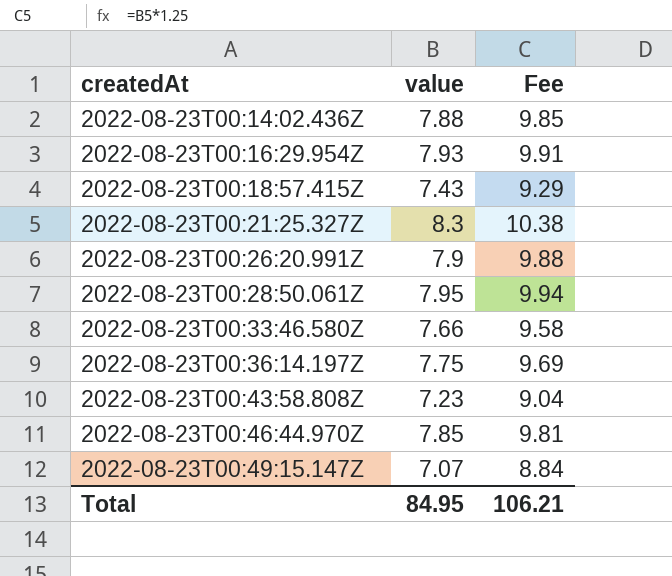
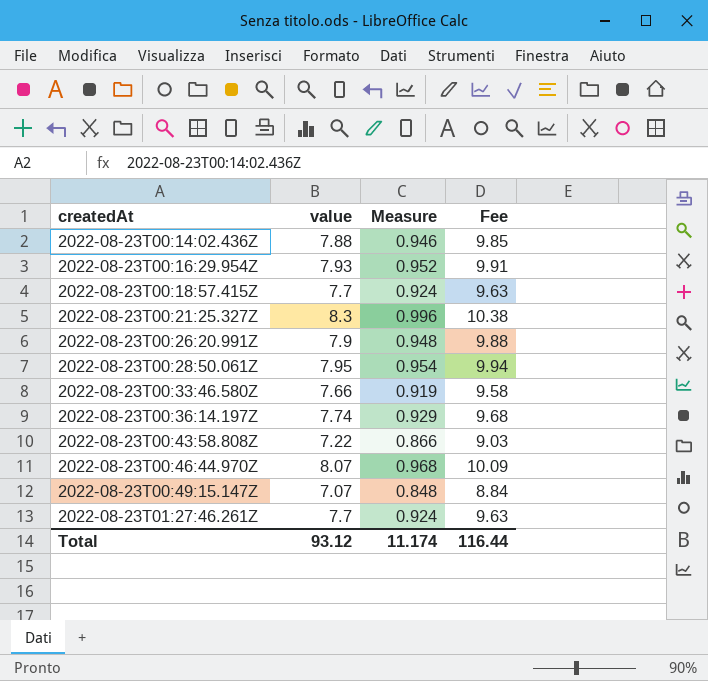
column Measure | formula: none -> [value] * 0.12
2022-08-23T00:18:57.415Z | value: 7.43 -> 7.7
2022-08-23T00:18:57.415Z | Fee: 9.29 -> 9.63
2022-08-23T00:36:14.197Z | value: 7.75 -> 7.74
2022-08-23T00:36:14.197Z | Fee: 9.69 -> 9.68
2022-08-23T00:43:58.808Z | value: 7.23 -> 7.22
2022-08-23T00:43:58.808Z | Fee: 9.04 -> 9.03
2022-08-23T00:46:44.970Z | value: 7.85 -> 8.07
2022-08-23T00:46:44.970Z | Fee: 9.81 -> 10.09
row 2022-08-23T01:27:46.261Z: none -> 7.7 | 0.924 | 9.63
Total | value: 84.95 -> 93.12
Total | Fee: 106.21 -> 116.44

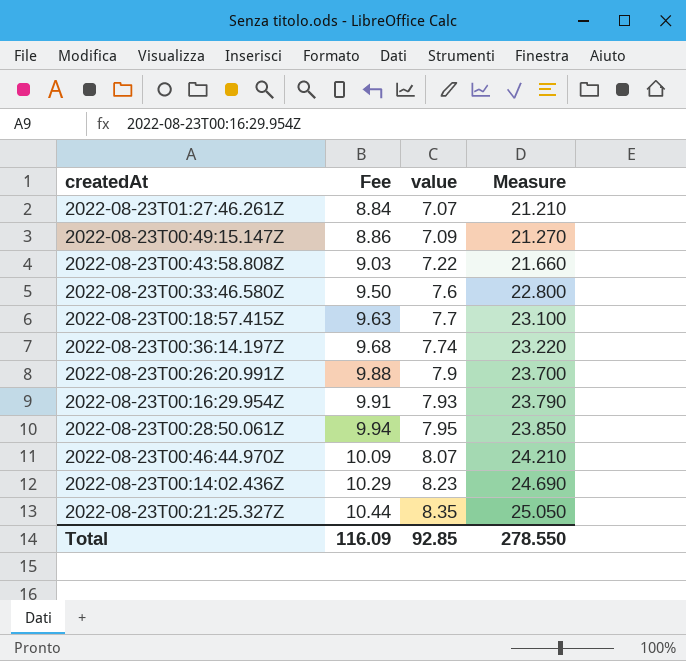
row order: createdAt ascending -> Fee ascending
column Fee | position: 4 -> 2
column Measure | formula: [value] * 0.12 -> [value] * 3
2022-08-23T01:27:46.261Z | Fee: 9.63 -> 8.84
2022-08-23T01:27:46.261Z | value: 7.7 -> 7.07
2022-08-23T00:49:15.147Z | Fee: 8.84 -> 8.86
2022-08-23T00:49:15.147Z | value: 7.07 -> 7.09
2022-08-23T00:33:46.580Z | Fee: 9.58 -> 9.50
2022-08-23T00:33:46.580Z | value: 7.66 -> 7.6
2022-08-23T00:14:02.436Z | Fee: 9.85 -> 10.29
2022-08-23T00:14:02.436Z | value: 7.88 -> 8.23
2022-08-23T00:21:25.327Z | Fee: 10.38 -> 10.44
2022-08-23T00:21:25.327Z | value: 8.3 -> 8.35
Total | Fee: 116.44 -> 116.09
Total | value: 93.12 -> 92.85
Total | Measure: 11.174 -> 278.550

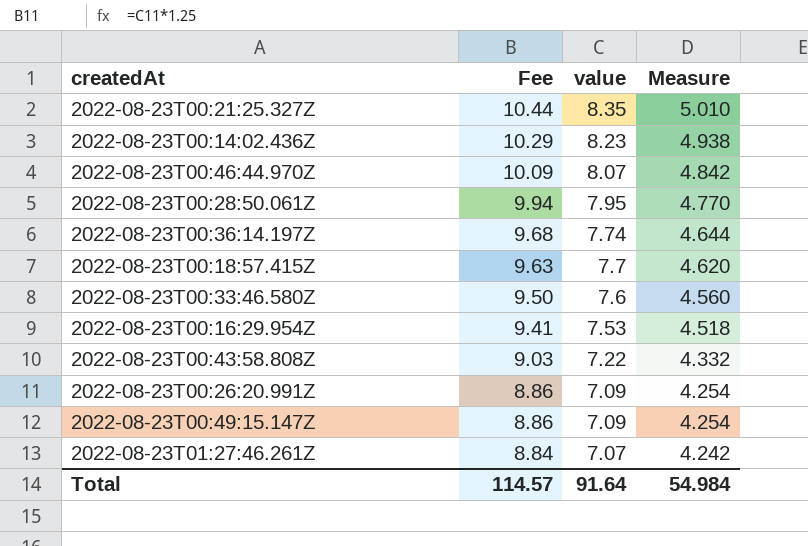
row order: Fee ascending -> Fee descending
column Measure | formula: [value] * 3 -> [value] * 0.6
2022-08-23T00:16:29.954Z | Fee: 9.91 -> 9.41
2022-08-23T00:16:29.954Z | value: 7.93 -> 7.53
2022-08-23T00:26:20.991Z | Fee: 9.88 -> 8.86
2022-08-23T00:26:20.991Z | value: 7.9 -> 7.09
Total | Fee: 116.09 -> 114.57
Total | value: 92.85 -> 91.64
Total | Measure: 278.550 -> 54.984

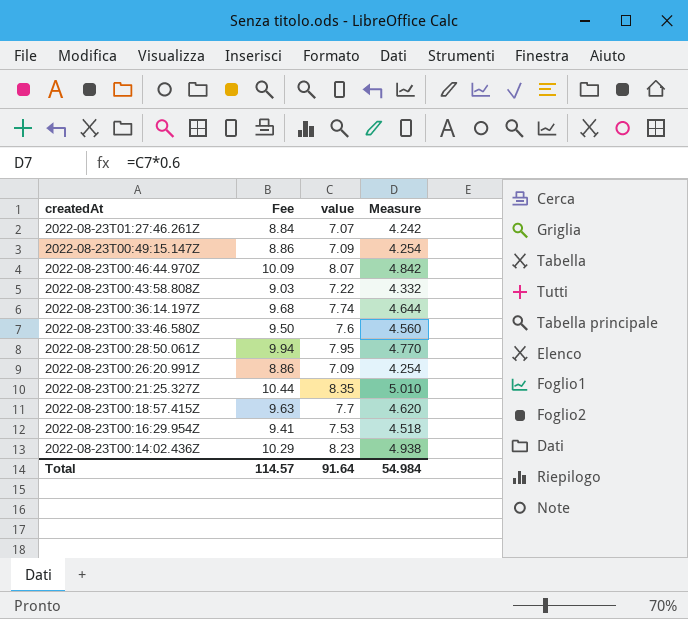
row order: Fee descending -> createdAt descending

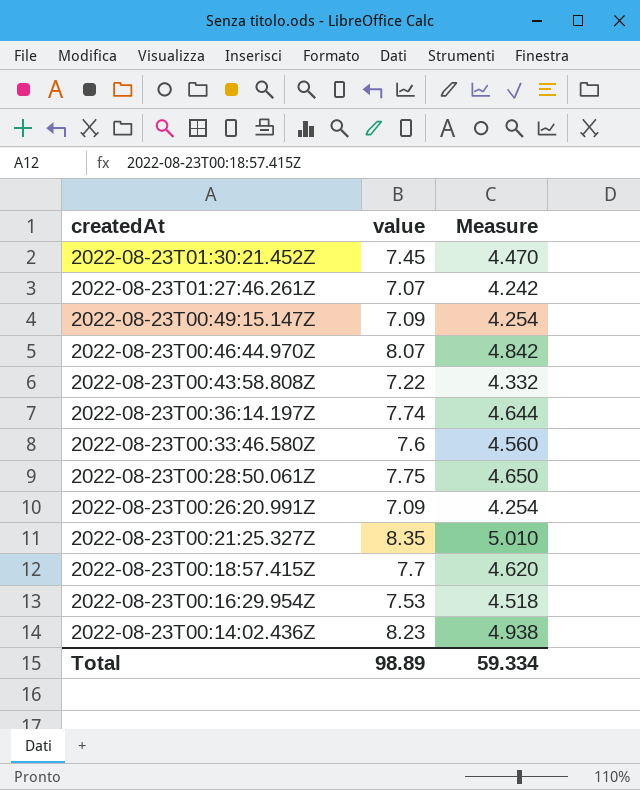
column Fee | formula: [value] * 1.25 -> none
row 2022-08-23T01:30:21.452Z: none -> 7.45 | 4.470
2022-08-23T00:28:50.061Z | value: 7.95 -> 7.75
2022-08-23T00:28:50.061Z | Measure: 4.770 -> 4.650
Total | value: 91.64 -> 98.89
Total | Measure: 54.984 -> 59.334

